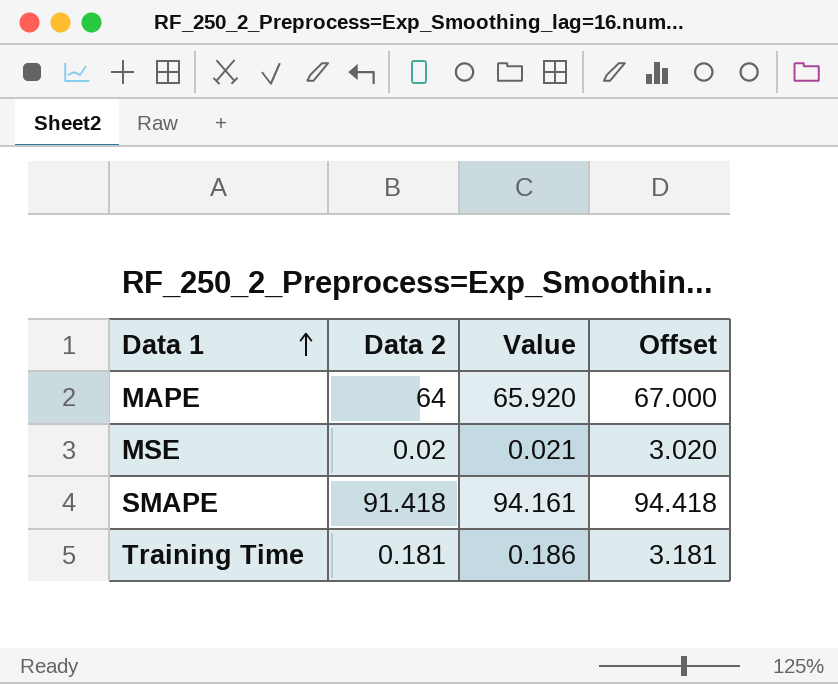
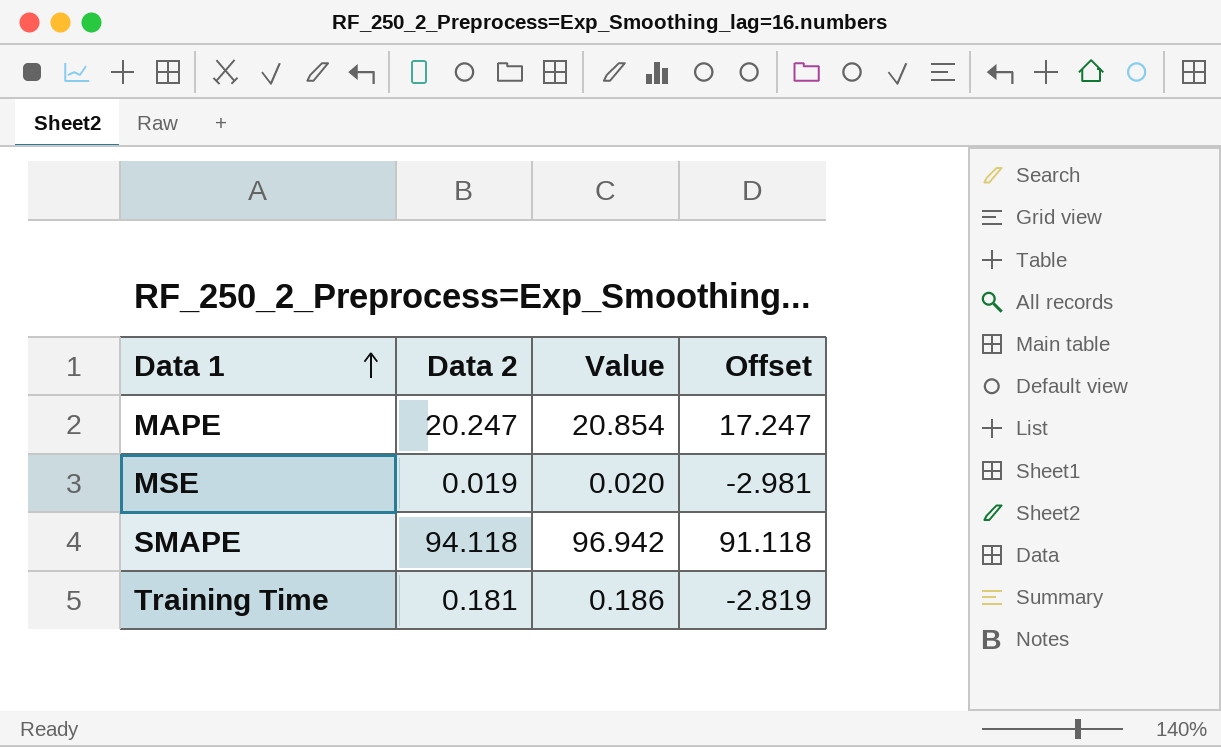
column Offset | formula: [Data 2] + 3 -> [Data 2] - 3
MAPE | Data 2: 64 -> 20.247
MAPE | Value: 65.920 -> 20.854
MSE | Data 2: 0.02 -> 0.019
MSE | Value: 0.021 -> 0.020
SMAPE | Data 2: 91.418 -> 94.118
SMAPE | Value: 94.161 -> 96.942

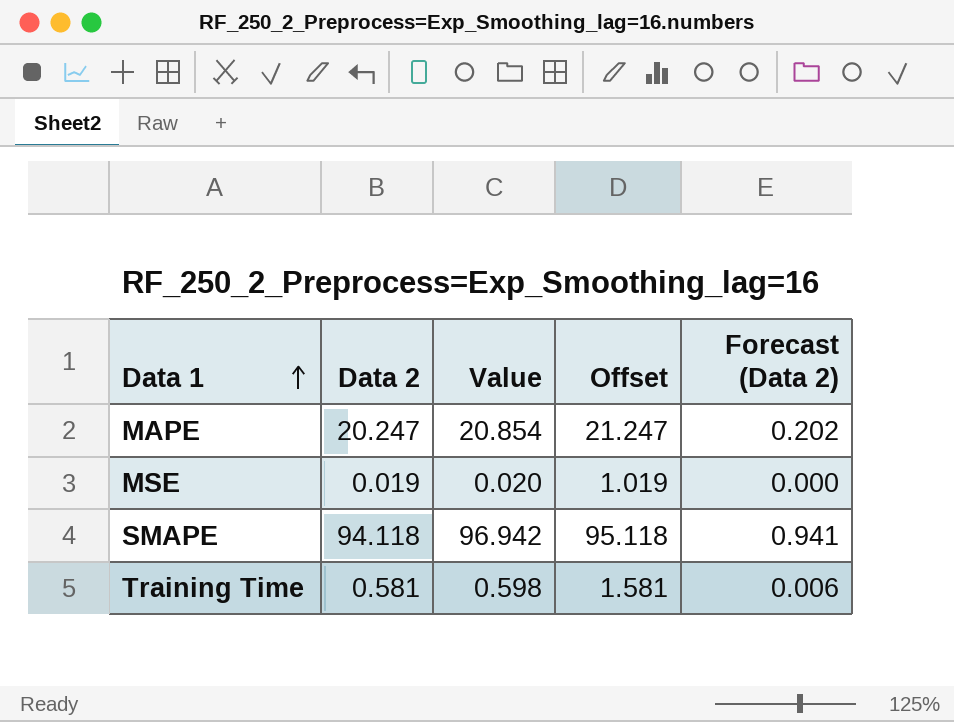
column Offset | formula: [Data 2] - 3 -> [Data 2] + 1
column Forecast (Data 2) | formula: none -> [Data 2] * 0.01
Training Time | Data 2: 0.181 -> 0.581
Training Time | Value: 0.186 -> 0.598

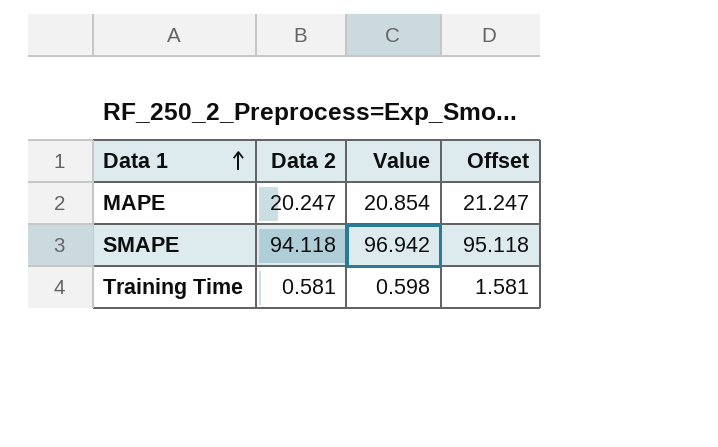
column Forecast (Data 2) | formula: [Data 2] * 0.01 -> none
row MSE: 0.019 | 0.020 | 1.019 | 0.000 -> none

